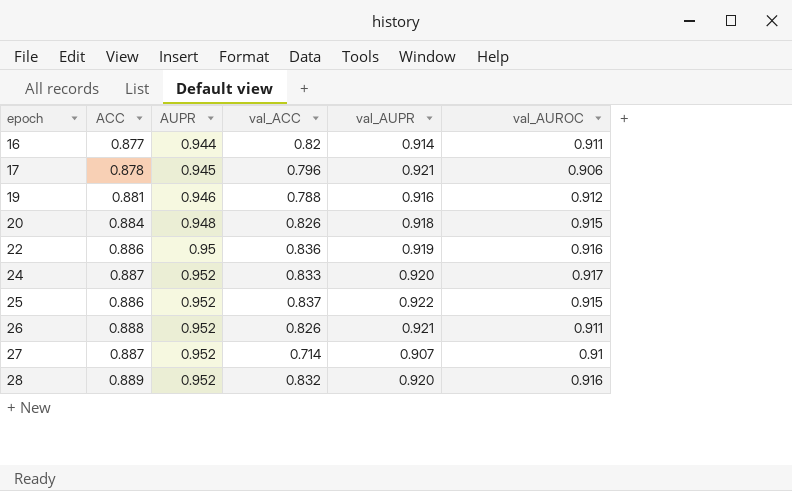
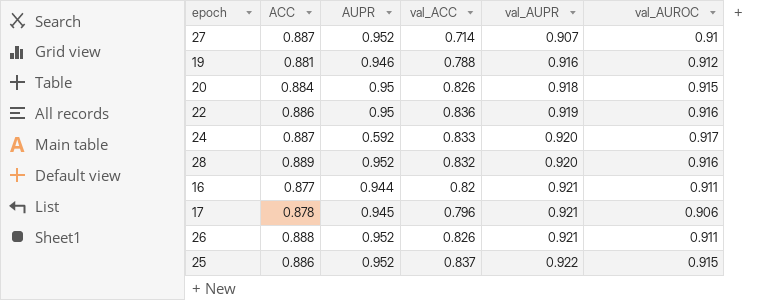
row order: epoch ascending -> val_AUPR ascending
20 | AUPR: 0.948 -> 0.95
24 | AUPR: 0.952 -> 0.592
16 | val_AUPR: 0.914 -> 0.921

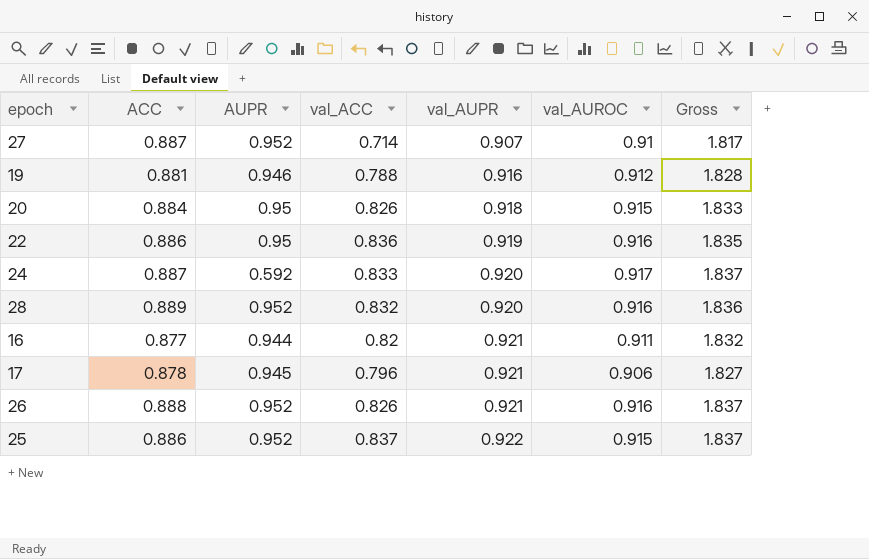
column Gross | formula: none -> [val_AUPR] + [val_AUROC]
26 | val_AUROC: 0.911 -> 0.916

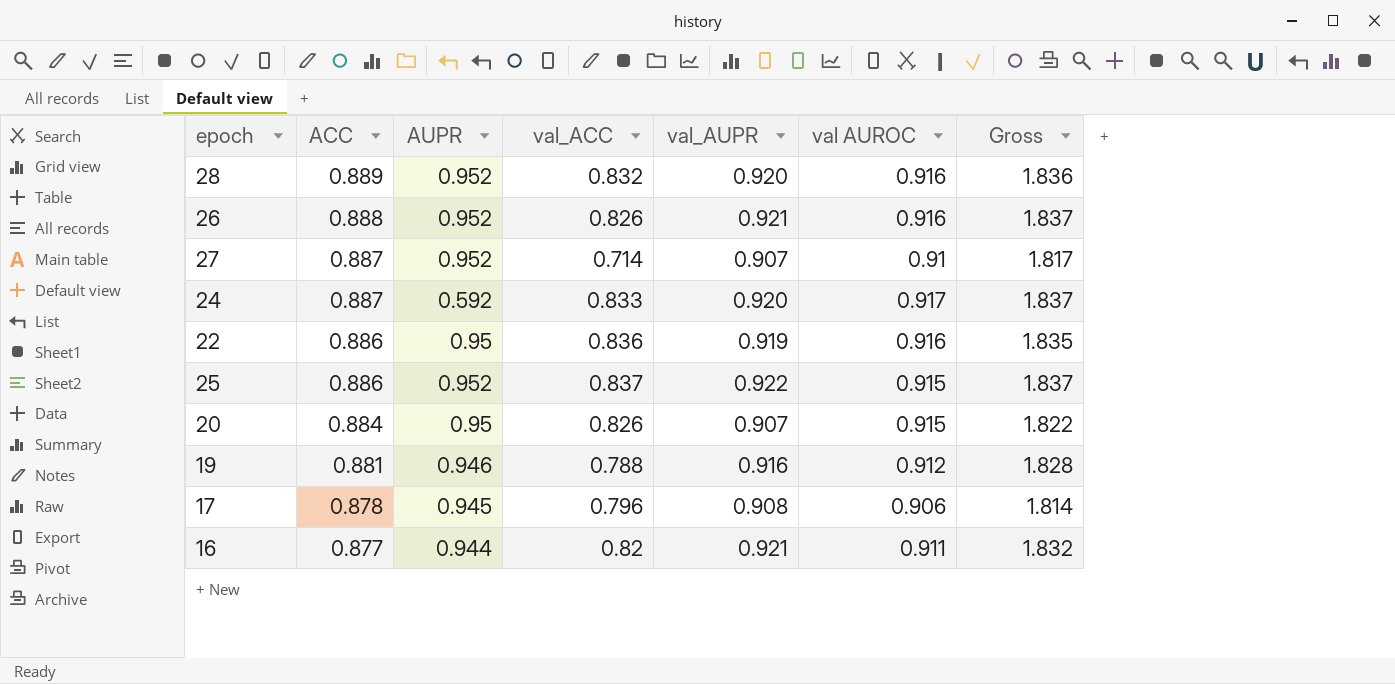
row order: val_AUPR ascending -> ACC descending
column name: val_AUROC -> val AUROC
20 | val_AUPR: 0.918 -> 0.907
20 | Gross: 1.833 -> 1.822
17 | val_AUPR: 0.921 -> 0.908
17 | Gross: 1.827 -> 1.814

